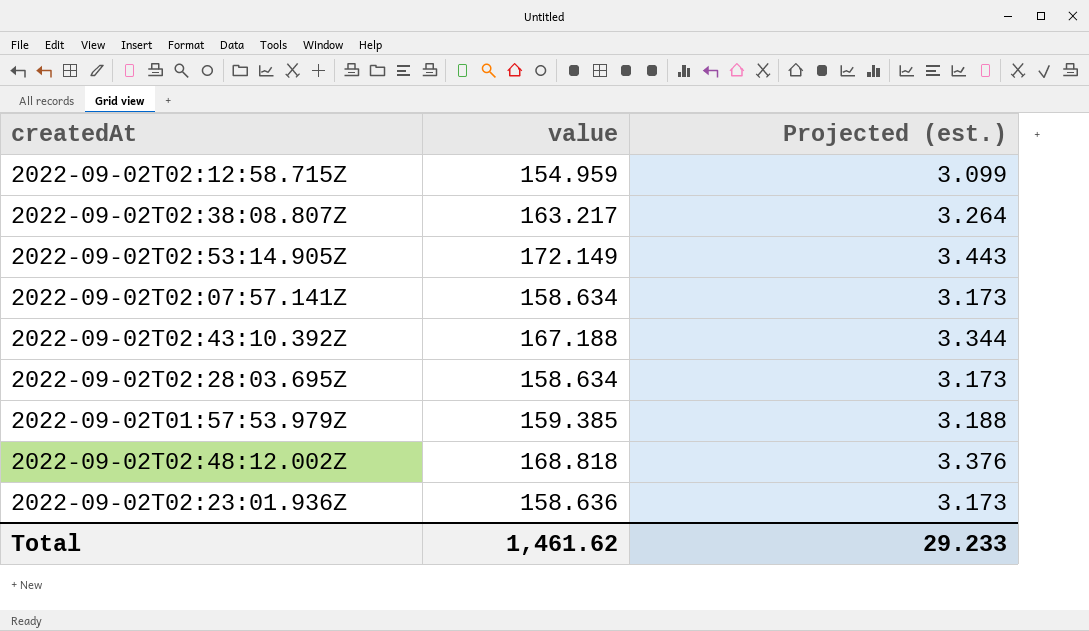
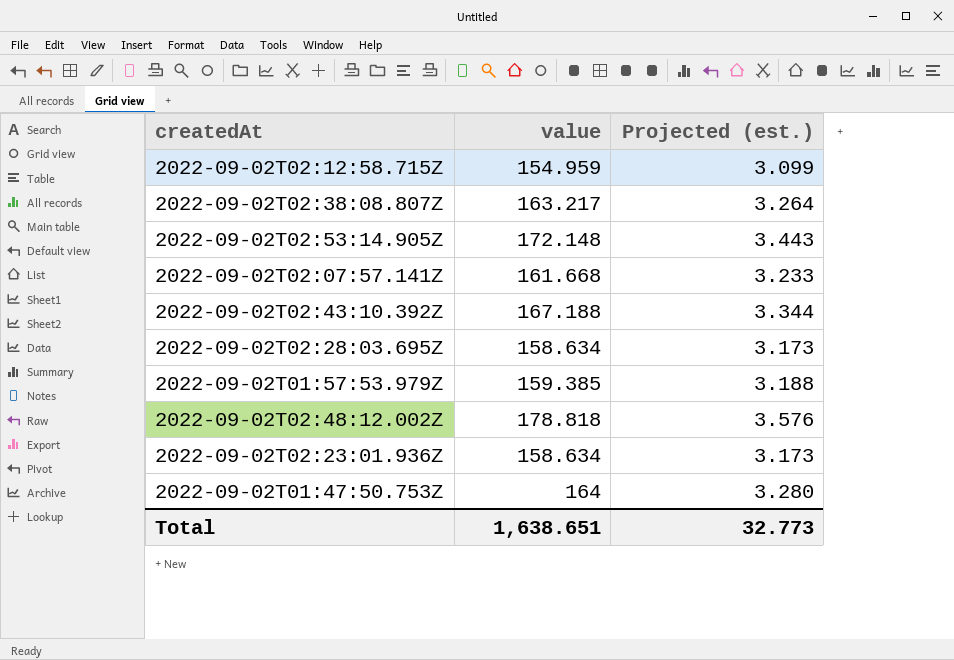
2022-09-02T02:53:14.905Z | value: 172.149 -> 172.148
2022-09-02T02:07:57.141Z | value: 158.634 -> 161.668
2022-09-02T02:07:57.141Z | Projected (est.): 3.173 -> 3.233
2022-09-02T02:48:12.002Z | value: 168.818 -> 178.818
2022-09-02T02:48:12.002Z | Projected (est.): 3.376 -> 3.576
2022-09-02T02:23:01.936Z | value: 158.636 -> 158.634
row 2022-09-02T01:47:50.753Z: none -> 164 | 3.280
Total | value: 1,461.62 -> 1,638.651
Total | Projected (est.): 29.233 -> 32.773

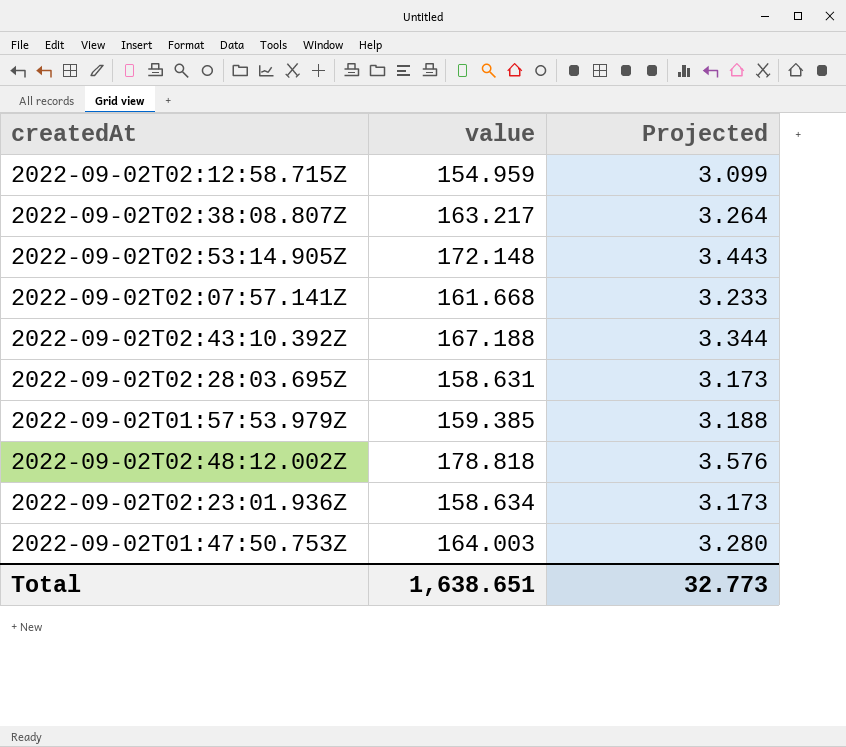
column name: Projected (est.) -> Projected
2022-09-02T02:28:03.695Z | value: 158.634 -> 158.631
2022-09-02T01:47:50.753Z | value: 164 -> 164.003

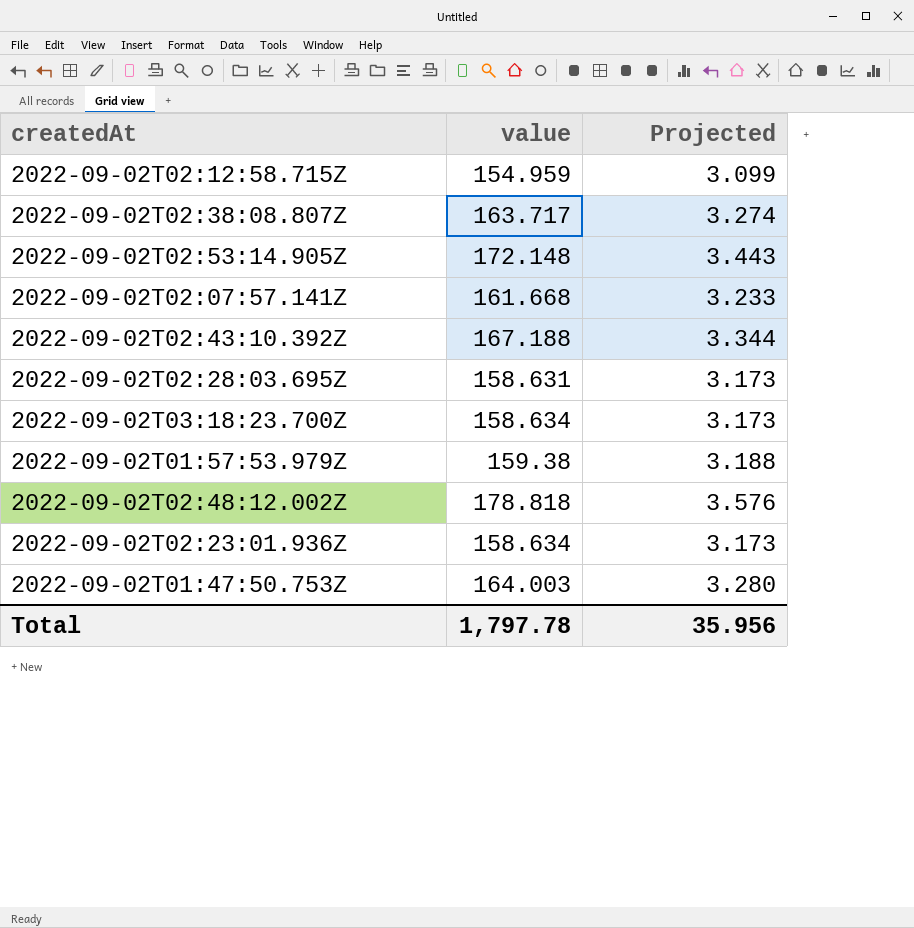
2022-09-02T02:38:08.807Z | value: 163.217 -> 163.717
2022-09-02T02:38:08.807Z | Projected: 3.264 -> 3.274
row 2022-09-02T03:18:23.700Z: none -> 158.634 | 3.173
2022-09-02T01:57:53.979Z | value: 159.385 -> 159.38
Total | value: 1,638.651 -> 1,797.78
Total | Projected: 32.773 -> 35.956

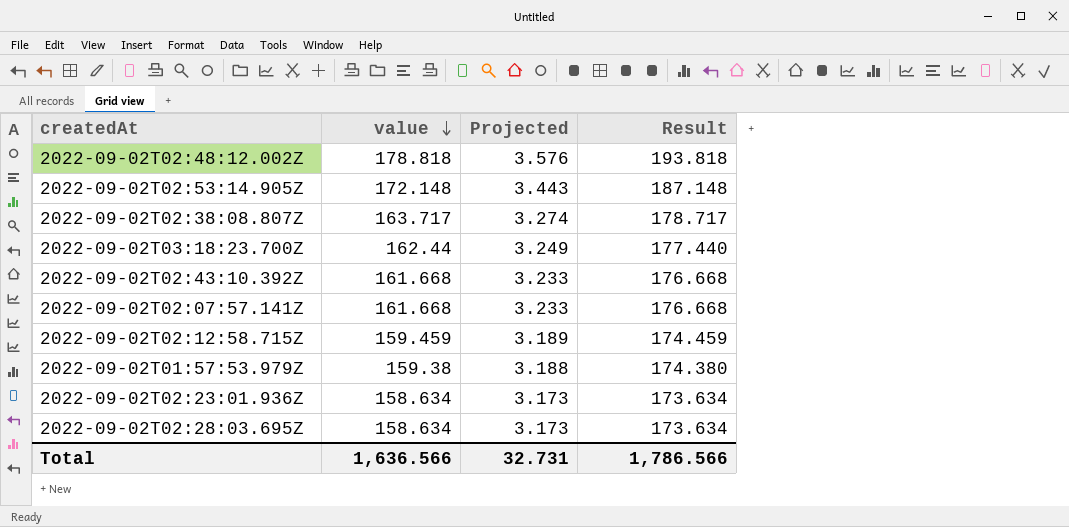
row order: none -> value descending
column Result | formula: none -> [value] + 15
row 2022-09-02T01:47:50.753Z: 164.003 | 3.280 -> none
2022-09-02T03:18:23.700Z | value: 158.634 -> 162.44
2022-09-02T03:18:23.700Z | Projected: 3.173 -> 3.249
2022-09-02T02:43:10.392Z | value: 167.188 -> 161.668
2022-09-02T02:43:10.392Z | Projected: 3.344 -> 3.233
2022-09-02T02:12:58.715Z | value: 154.959 -> 159.459
2022-09-02T02:12:58.715Z | Projected: 3.099 -> 3.189
2022-09-02T02:28:03.695Z | value: 158.631 -> 158.634
Total | value: 1,797.78 -> 1,636.566
Total | Projected: 35.956 -> 32.731

